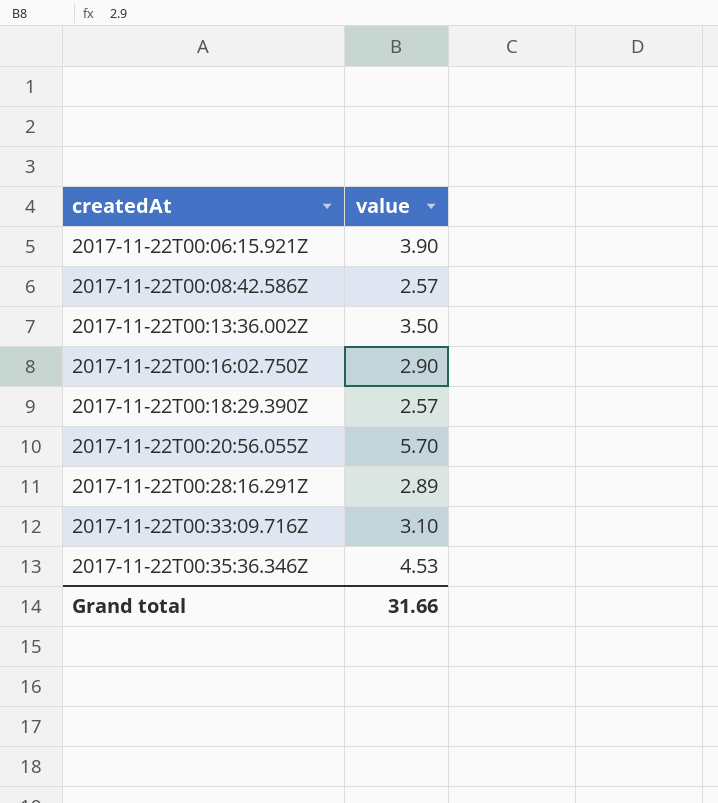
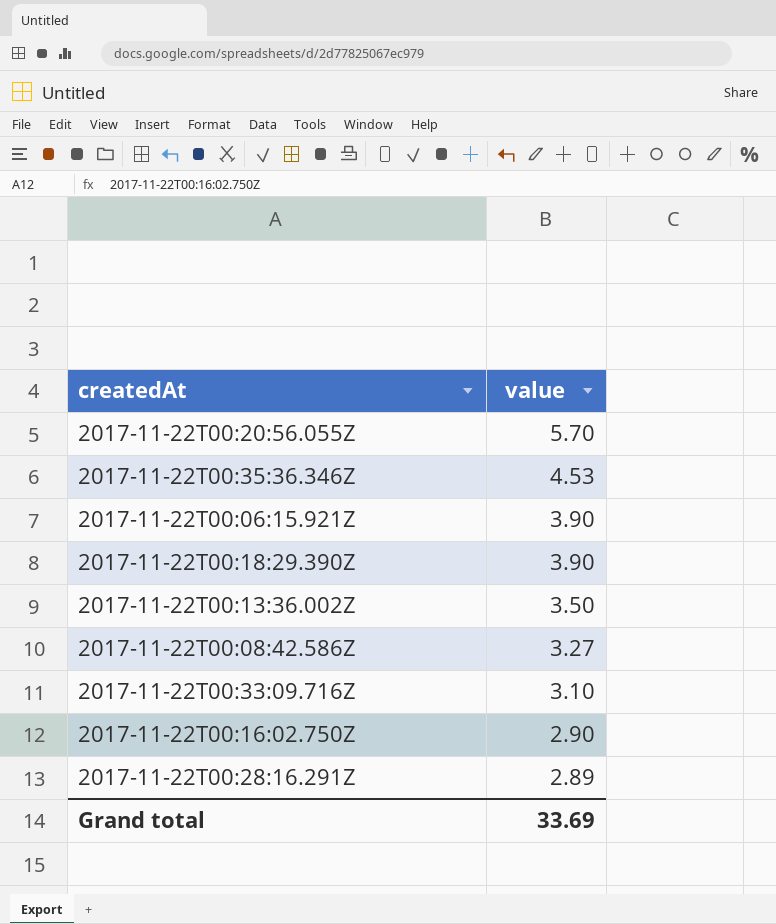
row order: createdAt ascending -> value descending
2017-11-22T00:18:29.390Z | value: 2.57 -> 3.90
2017-11-22T00:08:42.586Z | value: 2.57 -> 3.27
Grand total | value: 31.66 -> 33.69

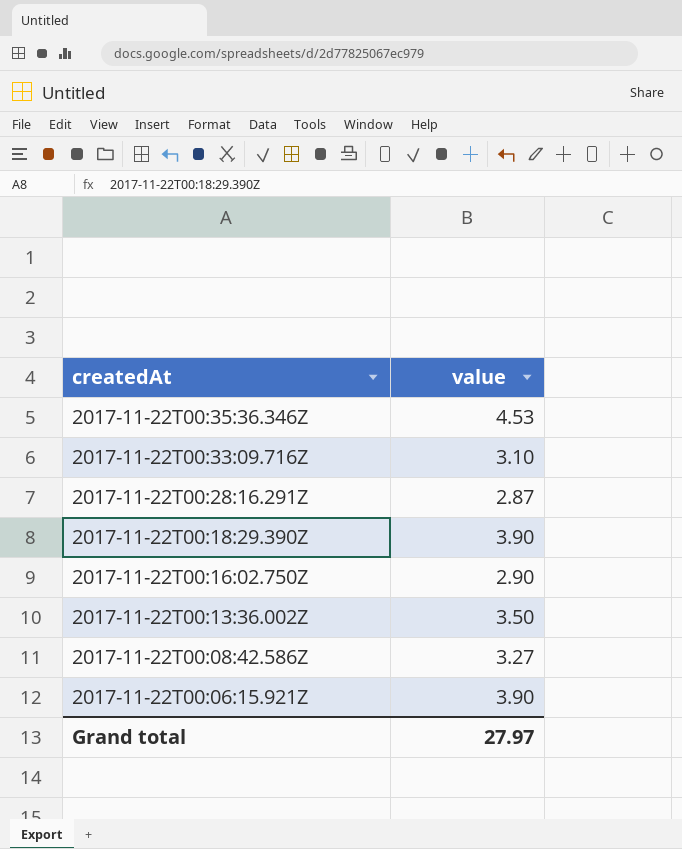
row order: value descending -> createdAt descending
row 2017-11-22T00:20:56.055Z: 5.70 -> none
2017-11-22T00:28:16.291Z | value: 2.89 -> 2.87
Grand total | value: 33.69 -> 27.97

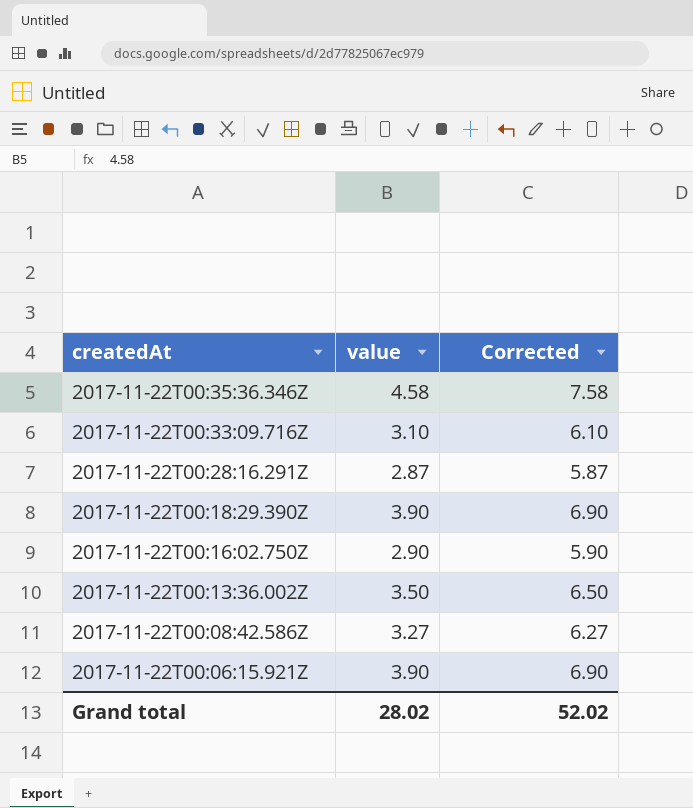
column Corrected | formula: none -> [value] + 3
2017-11-22T00:35:36.346Z | value: 4.53 -> 4.58
Grand total | value: 27.97 -> 28.02

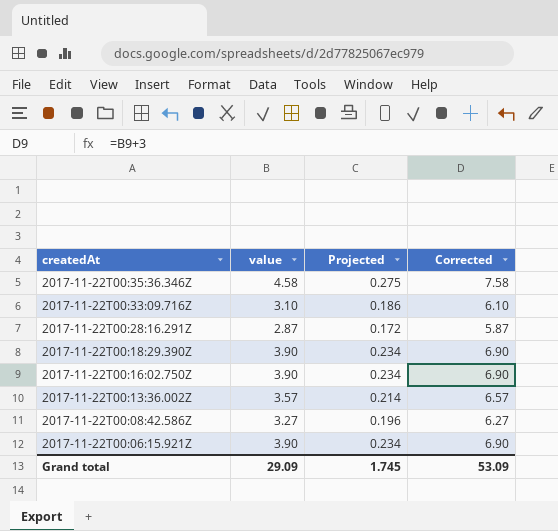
column Projected | formula: none -> [value] * 0.06
2017-11-22T00:16:02.750Z | value: 2.90 -> 3.90
2017-11-22T00:16:02.750Z | Corrected: 5.90 -> 6.90
2017-11-22T00:13:36.002Z | value: 3.50 -> 3.57
2017-11-22T00:13:36.002Z | Corrected: 6.50 -> 6.57
Grand total | value: 28.02 -> 29.09
Grand total | Corrected: 52.02 -> 53.09

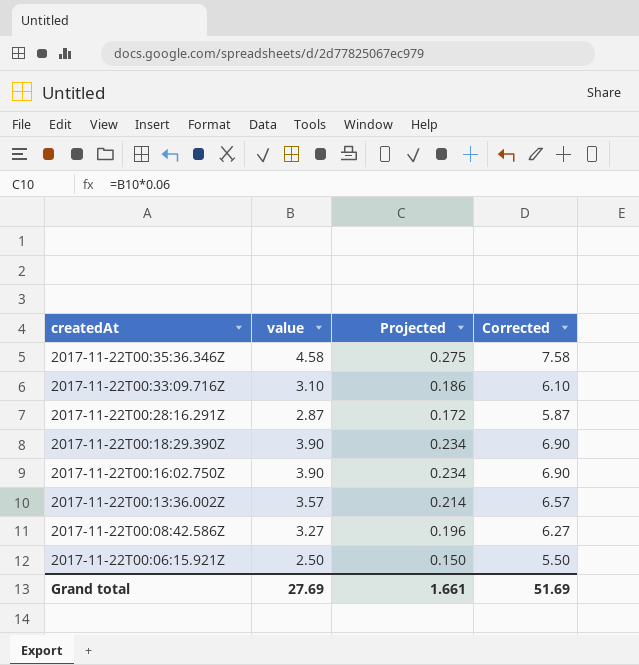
2017-11-22T00:06:15.921Z | value: 3.90 -> 2.50
2017-11-22T00:06:15.921Z | Projected: 0.234 -> 0.150
2017-11-22T00:06:15.921Z | Corrected: 6.90 -> 5.50
Grand total | value: 29.09 -> 27.69
Grand total | Projected: 1.745 -> 1.661
Grand total | Corrected: 53.09 -> 51.69

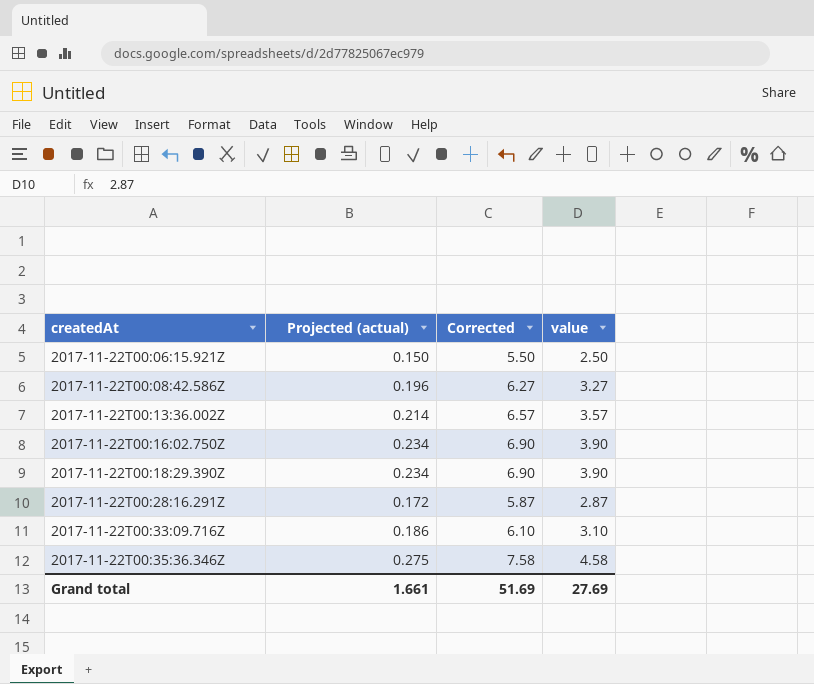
row order: createdAt descending -> createdAt ascending
column name: Projected -> Projected (actual)
column value | position: 2 -> 4

